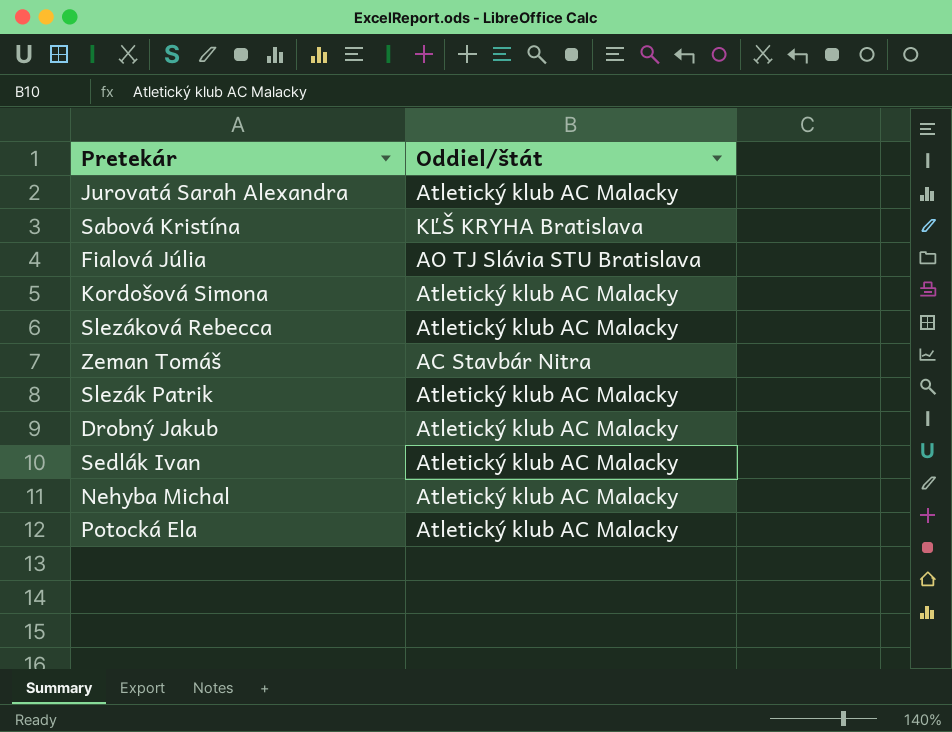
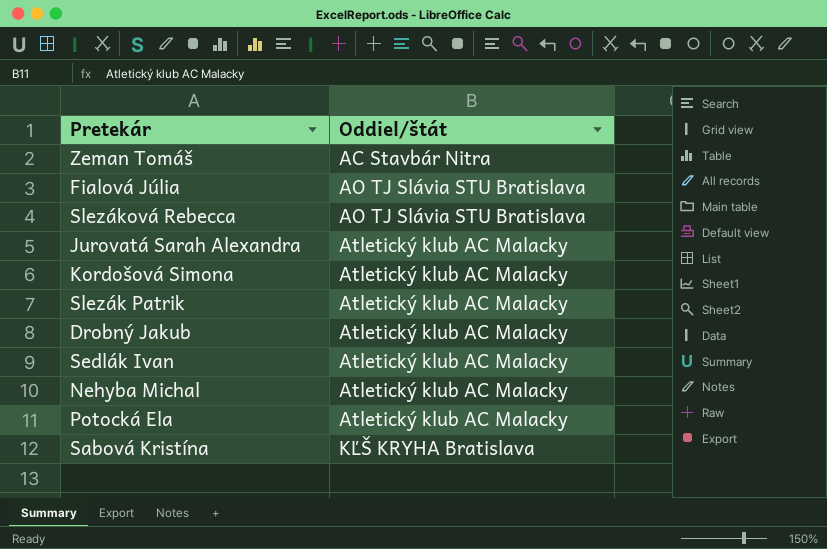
row order: none -> Oddiel/štát ascending
Slezáková Rebecca | Oddiel/štát: Atletický klub AC Malacky -> AO TJ Slávia STU Bratislava

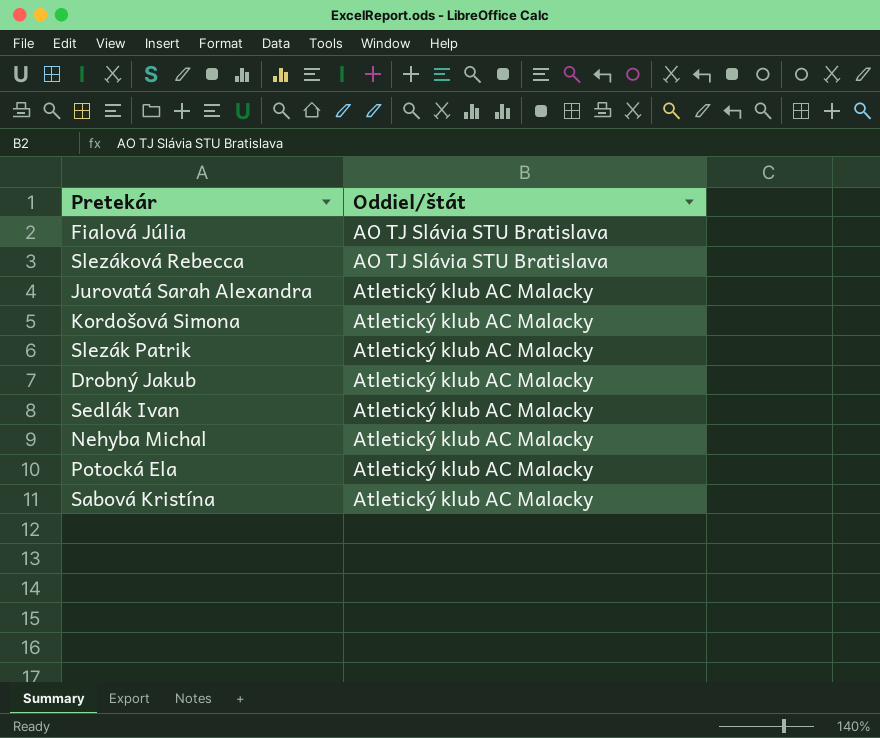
row Zeman Tomáš: AC Stavbár Nitra -> none
Sabová Kristína | Oddiel/štát: KĽŠ KRYHA Bratislava -> Atletický klub AC Malacky

